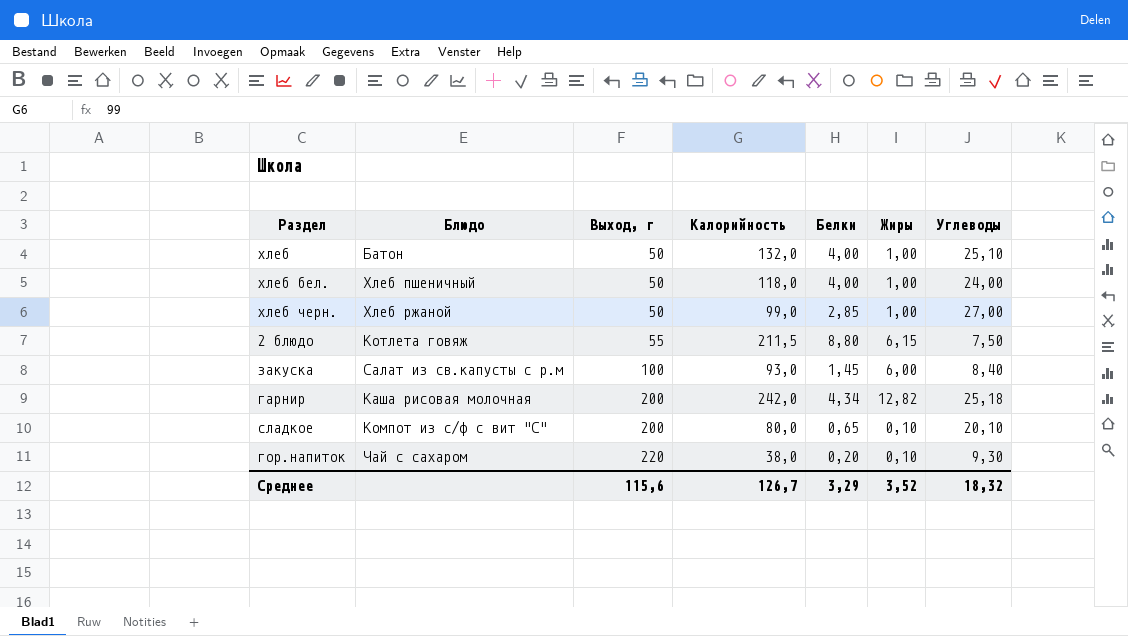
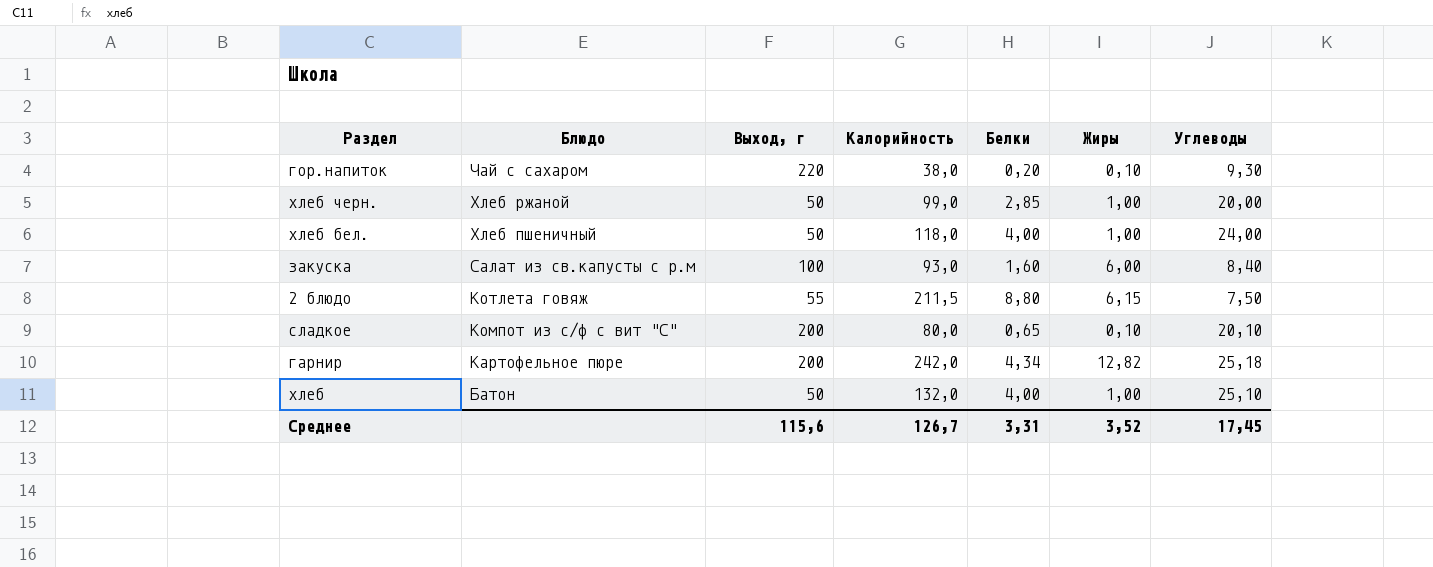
row order: Выход, г ascending -> Блюдо descending
хлеб черн. | Углеводы: 27,00 -> 20,00
закуска | Белки: 1,45 -> 1,60
гарнир | Блюдо: Каша рисовая молочная -> Картофельное пюре
Среднее | Белки: 3,29 -> 3,31
Среднее | Углеводы: 18,32 -> 17,45

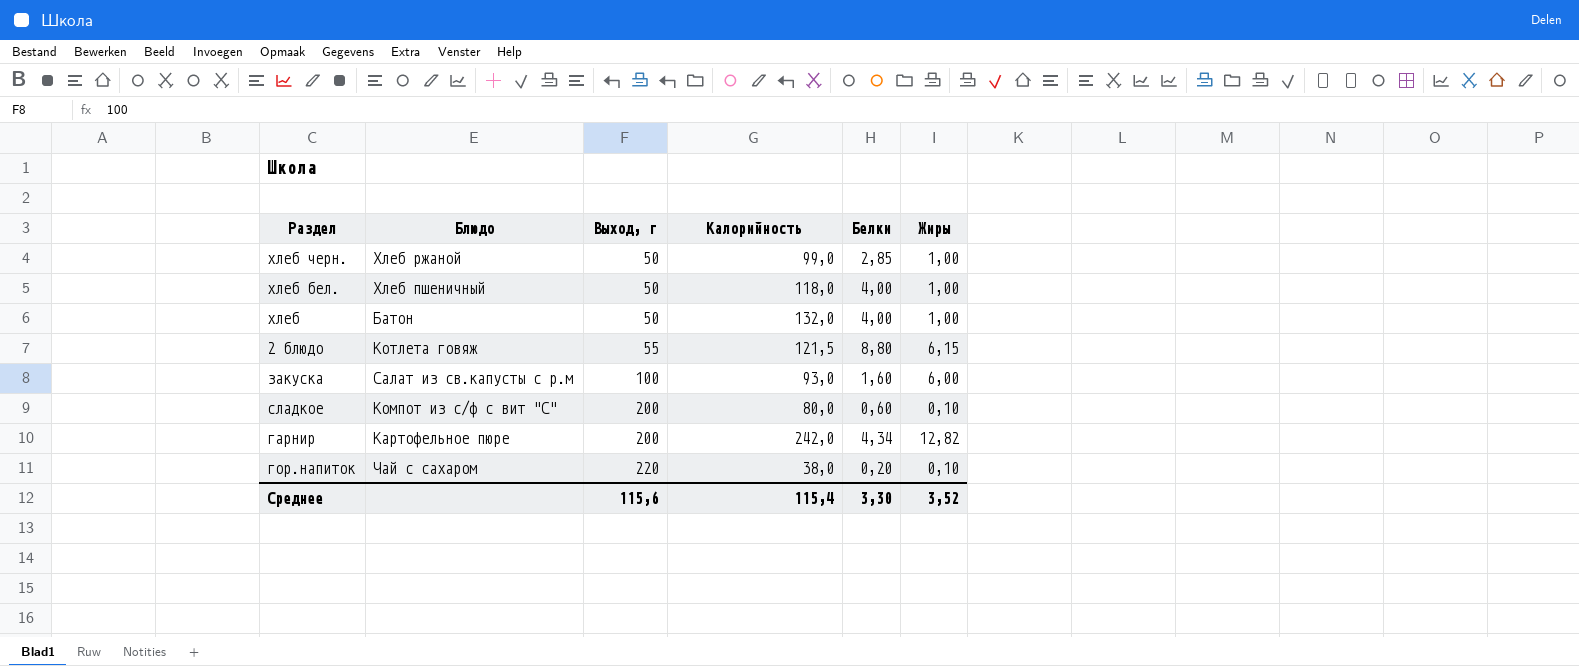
row order: Блюдо descending -> Выход, г ascending
column Углеводы | position: 7 -> none
2 блюдо | Калорийность: 211,5 -> 121,5
сладкое | Белки: 0,65 -> 0,60
Среднее | Калорийность: 126,7 -> 115,4
Среднее | Белки: 3,31 -> 3,30

